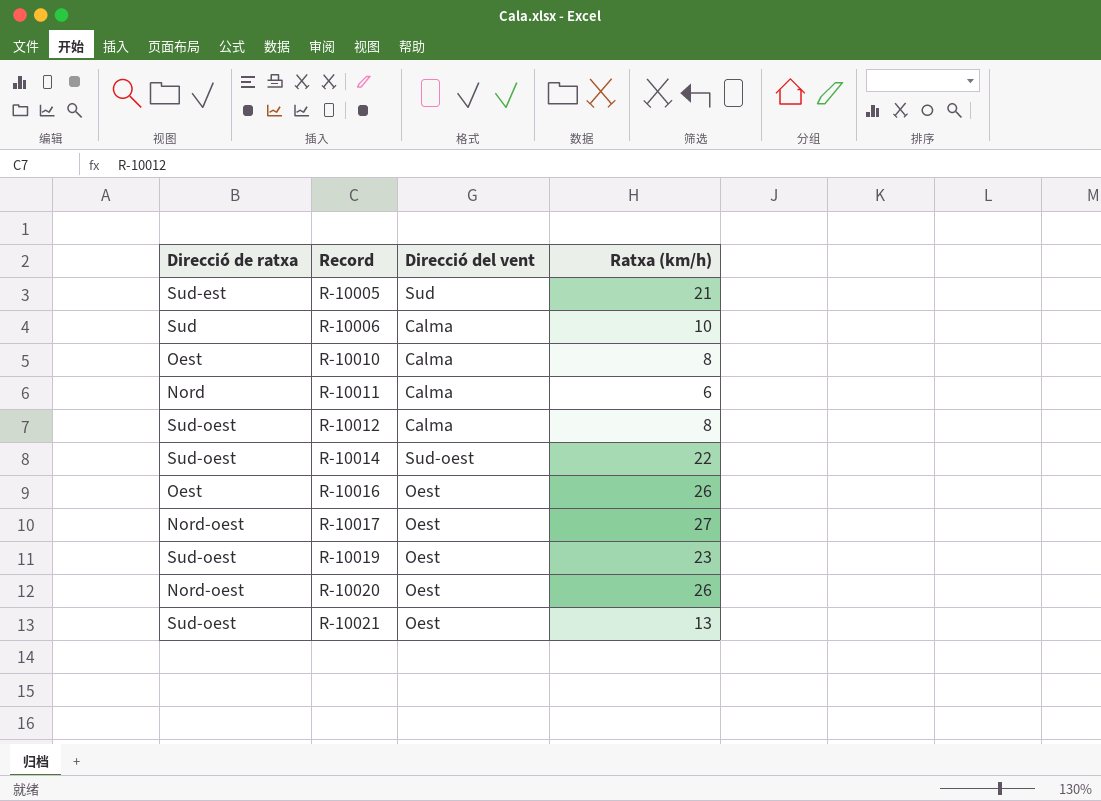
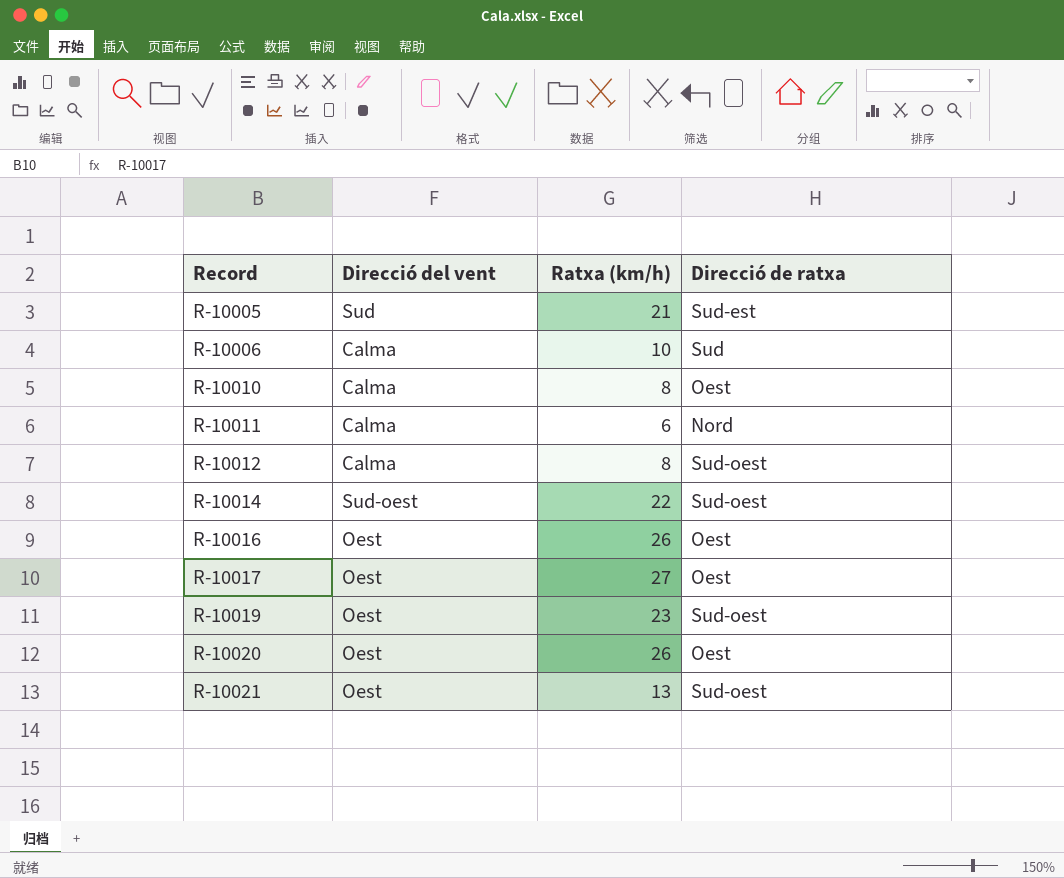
column Direcció de ratxa | position: 1 -> 4
R-10017 | Direcció de ratxa: Nord-oest -> Oest
R-10020 | Direcció de ratxa: Nord-oest -> Oest

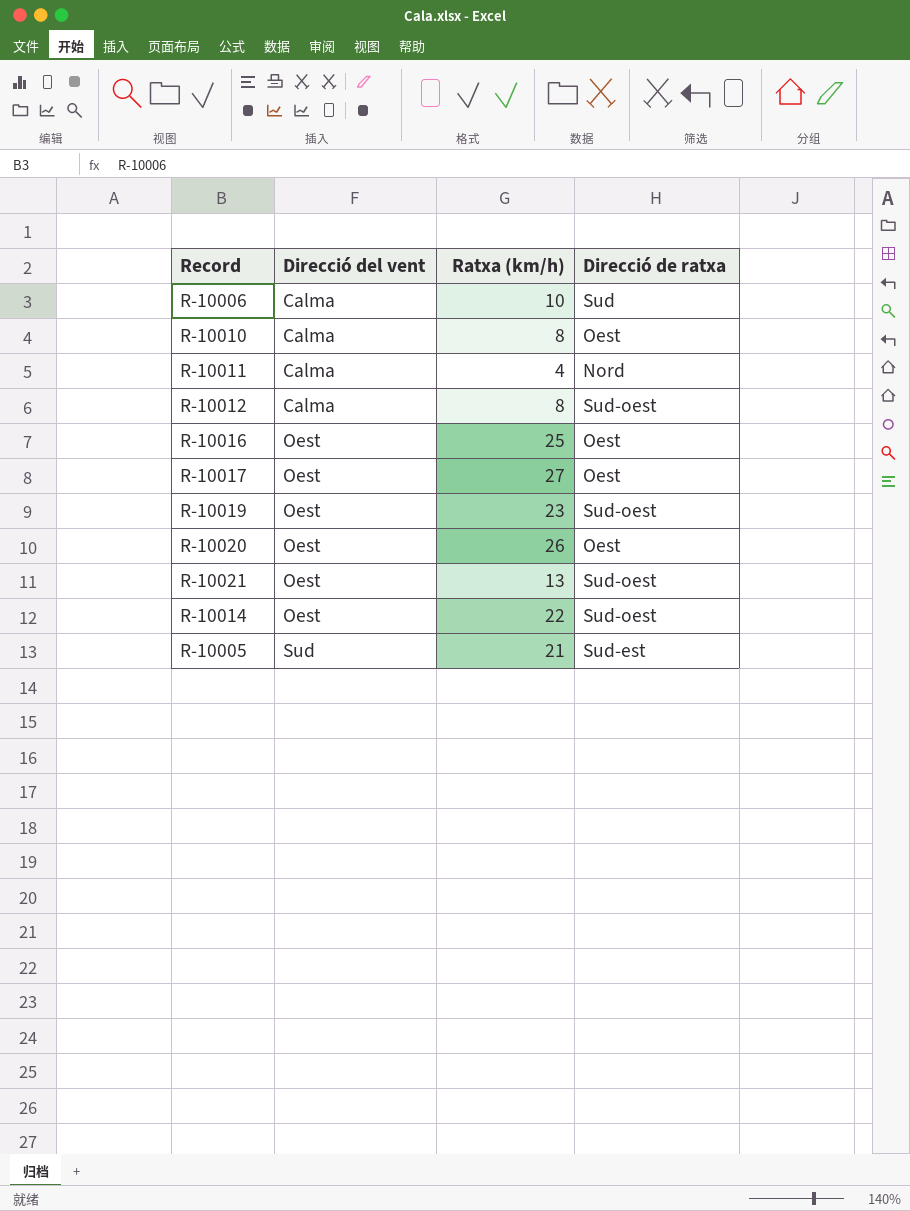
row order: Record ascending -> Direcció del vent ascending
R-10011 | Ratxa (km/h): 6 -> 4
R-10016 | Ratxa (km/h): 26 -> 25
R-10014 | Direcció del vent: Sud-oest -> Oest

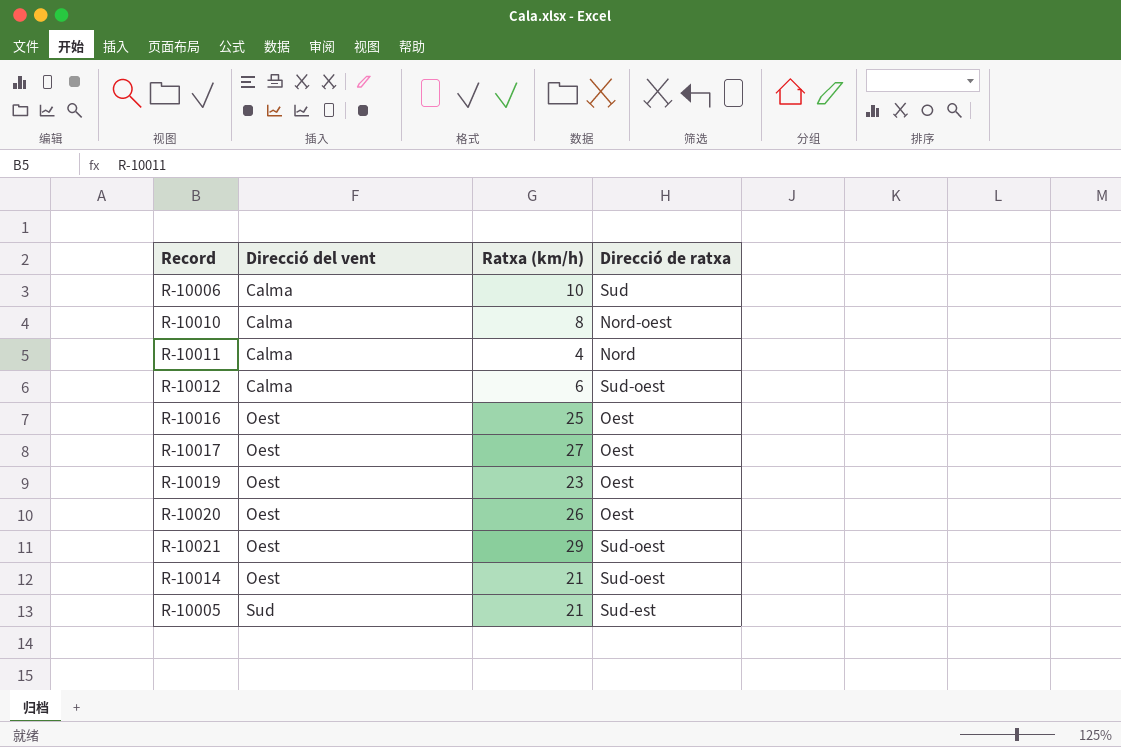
R-10010 | Direcció de ratxa: Oest -> Nord-oest
R-10012 | Ratxa (km/h): 8 -> 6
R-10019 | Direcció de ratxa: Sud-oest -> Oest
R-10021 | Ratxa (km/h): 13 -> 29
R-10014 | Ratxa (km/h): 22 -> 21

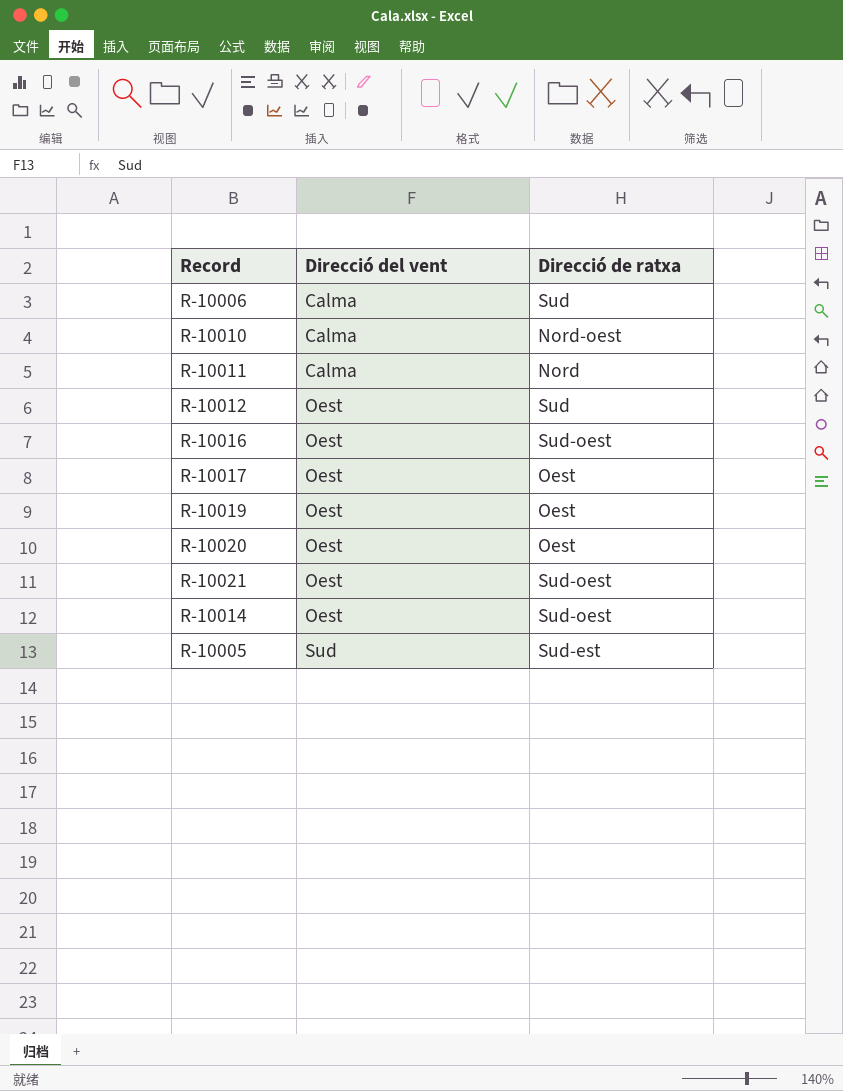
column Ratxa (km/h) | position: 3 -> none
R-10012 | Direcció del vent: Calma -> Oest
R-10012 | Direcció de ratxa: Sud-oest -> Sud
R-10016 | Direcció de ratxa: Oest -> Sud-oest

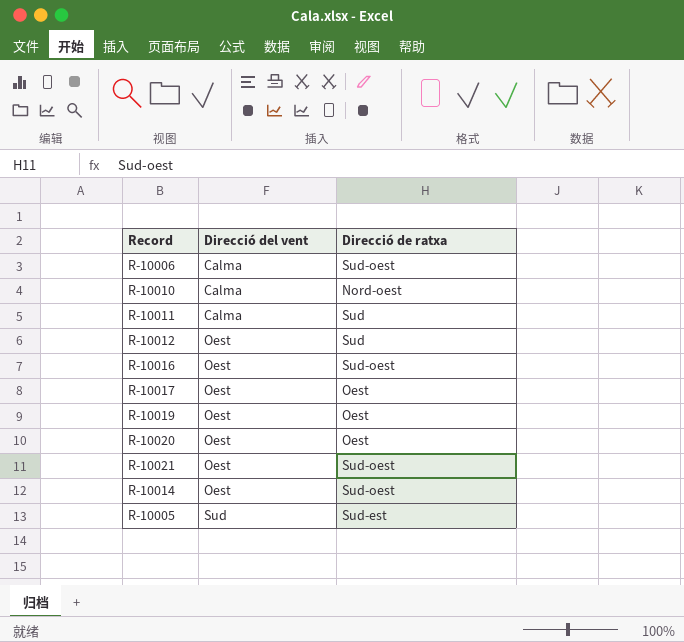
R-10006 | Direcció de ratxa: Sud -> Sud-oest
R-10011 | Direcció de ratxa: Nord -> Sud

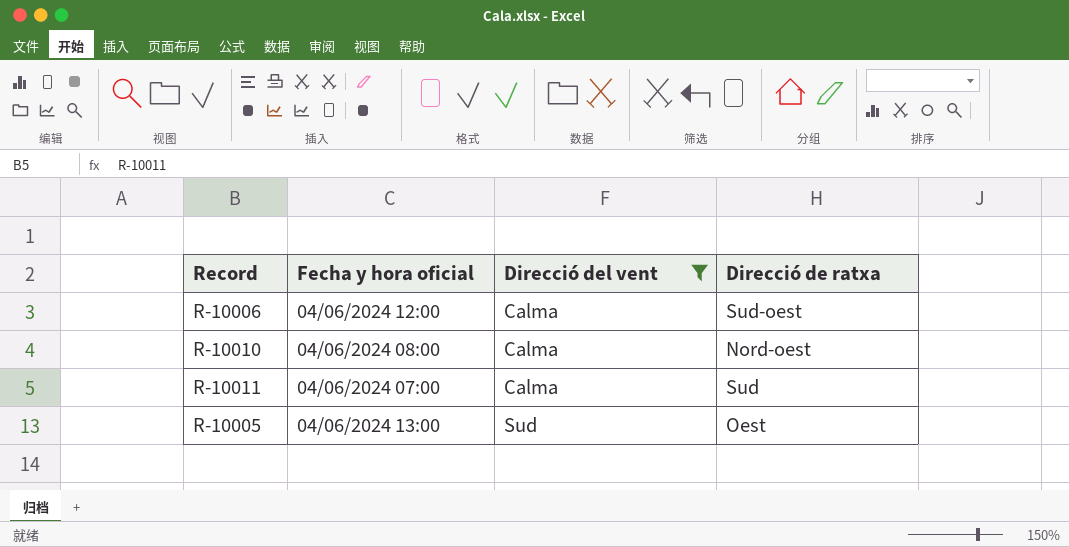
filter: none -> Direcció del vent != Oest
column Fecha y hora oficial | position: none -> 2
R-10005 | Direcció de ratxa: Sud-est -> Oest

